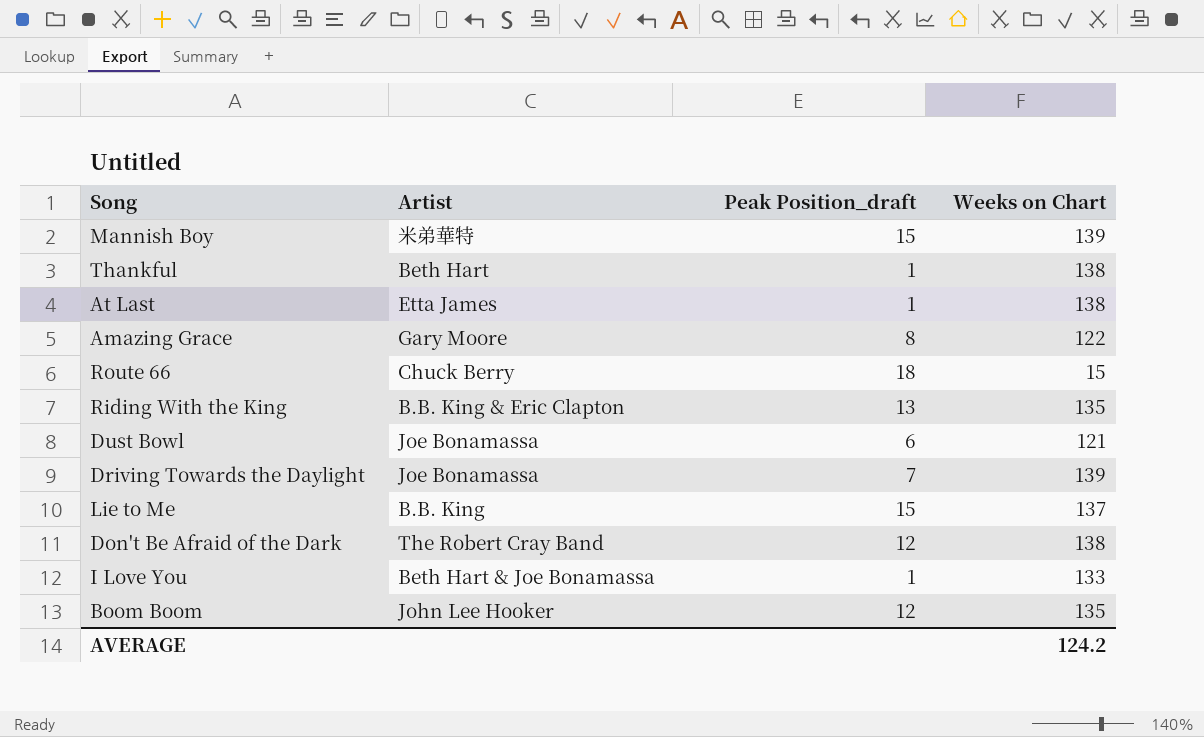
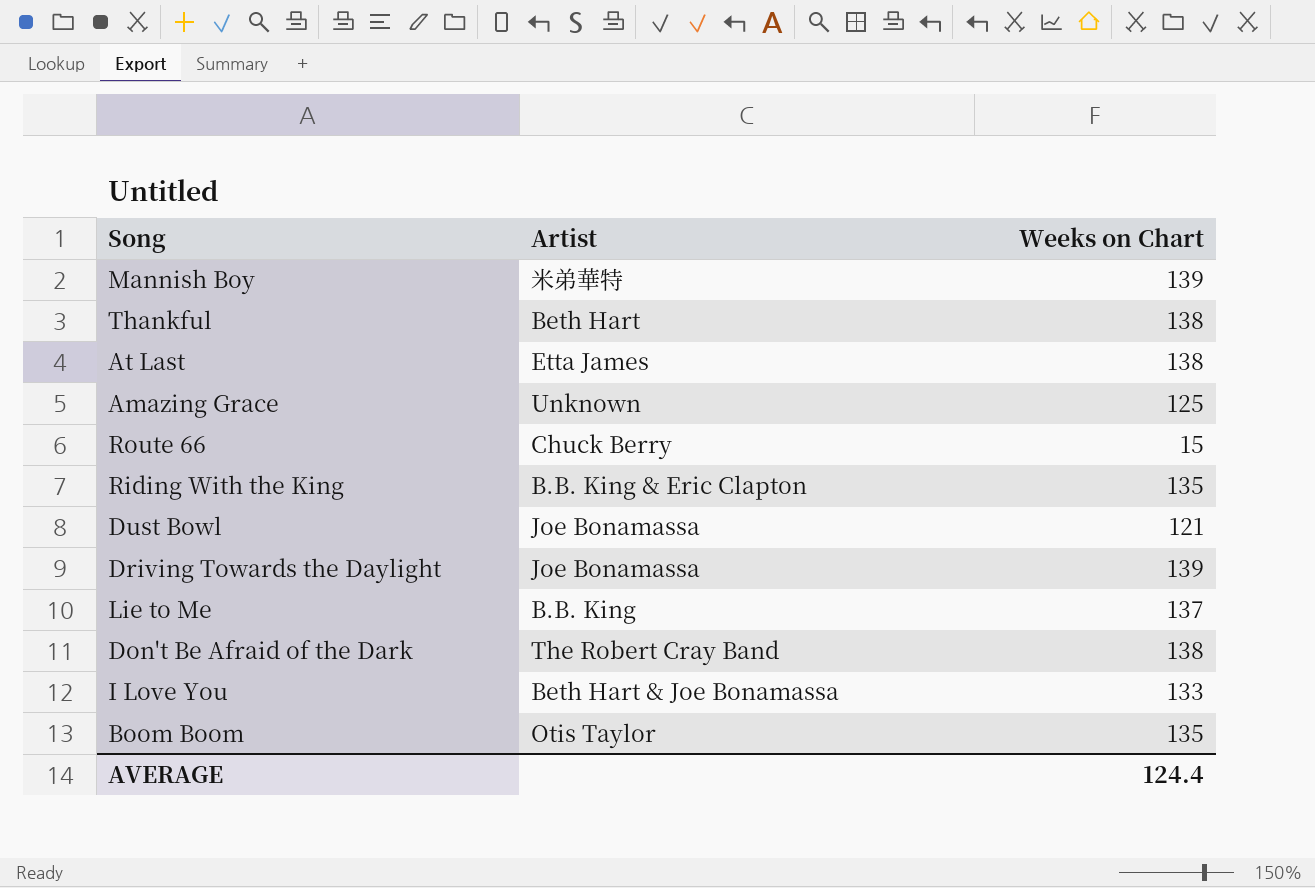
column Peak Position_draft | position: 3 -> none
Amazing Grace | Artist: Gary Moore -> Unknown
Amazing Grace | Weeks on Chart: 122 -> 125
Boom Boom | Artist: John Lee Hooker -> Otis Taylor
AVERAGE | Weeks on Chart: 124.2 -> 124.4

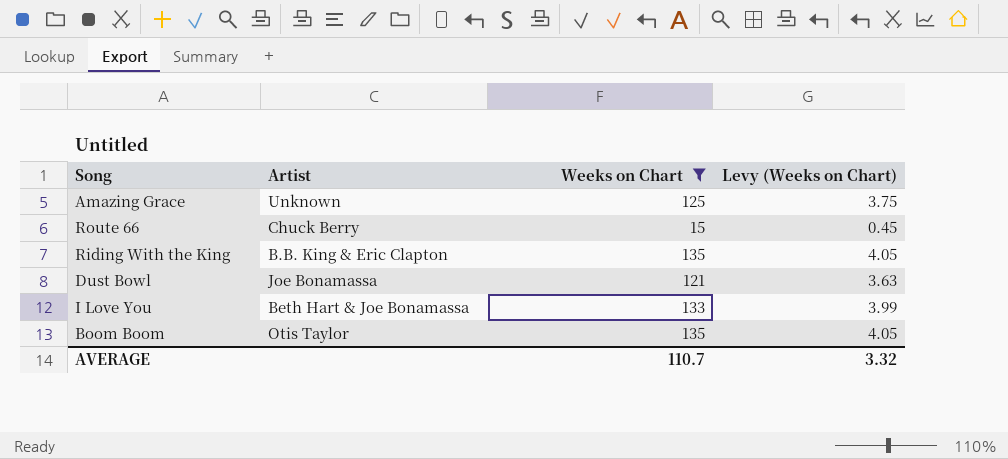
filter: none -> Weeks on Chart <= 135
column Levy (Weeks on Chart) | formula: none -> [Weeks on Chart] * 0.03
AVERAGE | Weeks on Chart: 124.4 -> 110.7

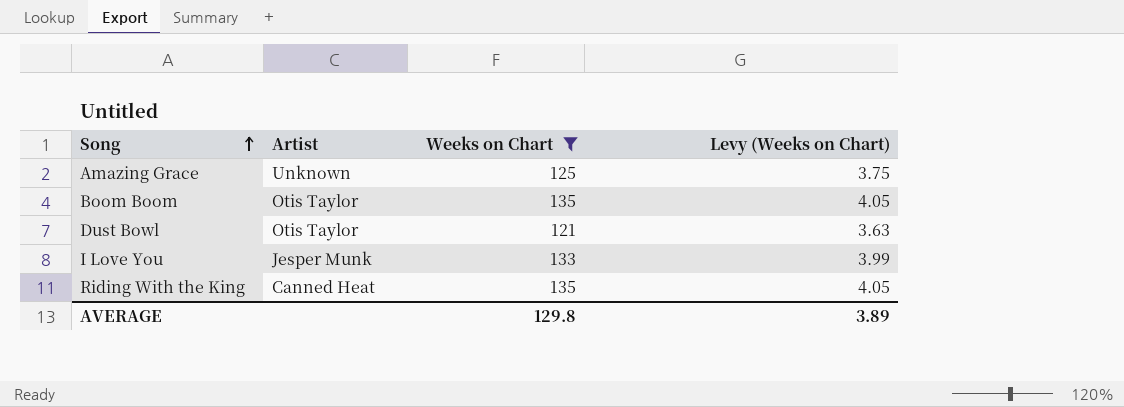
row order: none -> Song ascending
row Route 66: Chuck Berry | 15 | 0.45 -> none
Dust Bowl | Artist: Joe Bonamassa -> Otis Taylor
I Love You | Artist: Beth Hart & Joe Bonamassa -> Jesper Munk
Riding With the King | Artist: B.B. King & Eric Clapton -> Canned Heat
AVERAGE | Weeks on Chart: 110.7 -> 129.8
AVERAGE | Levy (Weeks on Chart): 3.32 -> 3.89

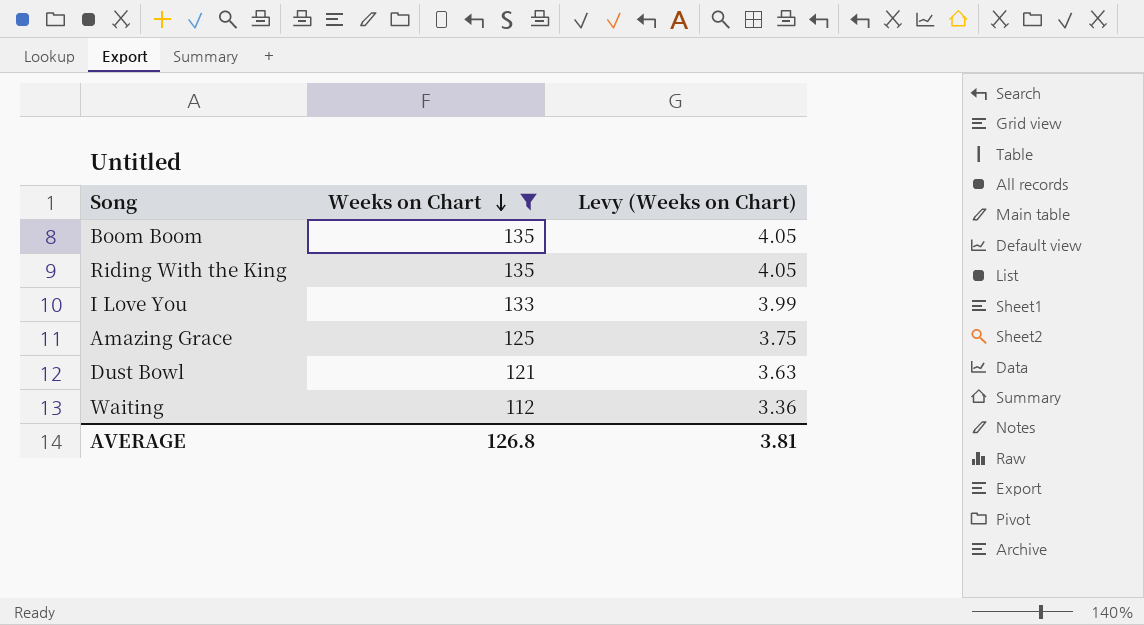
row order: Song ascending -> Weeks on Chart descending
column Artist | position: 2 -> none
row Waiting: none -> 112 | 3.36
AVERAGE | Weeks on Chart: 129.8 -> 126.8
AVERAGE | Levy (Weeks on Chart): 3.89 -> 3.81

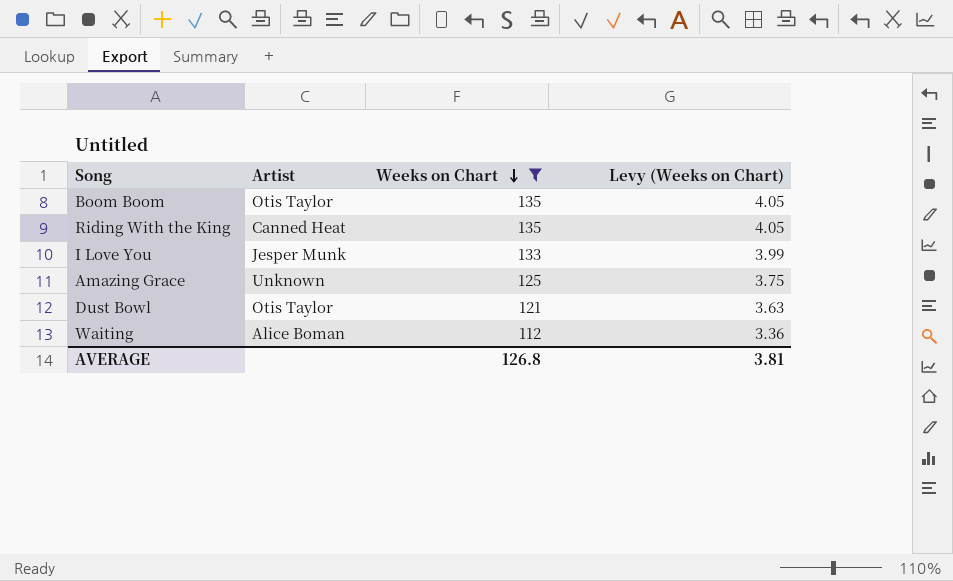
column Artist | position: none -> 2

